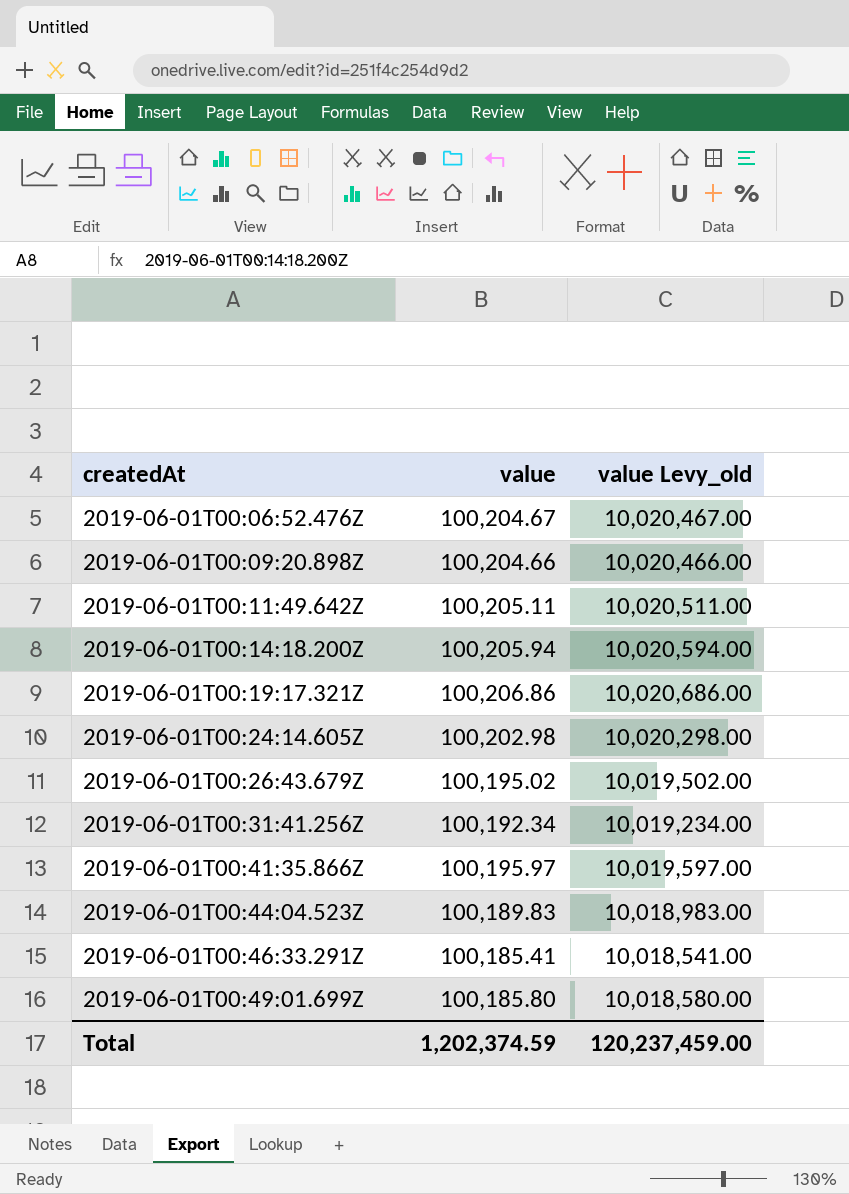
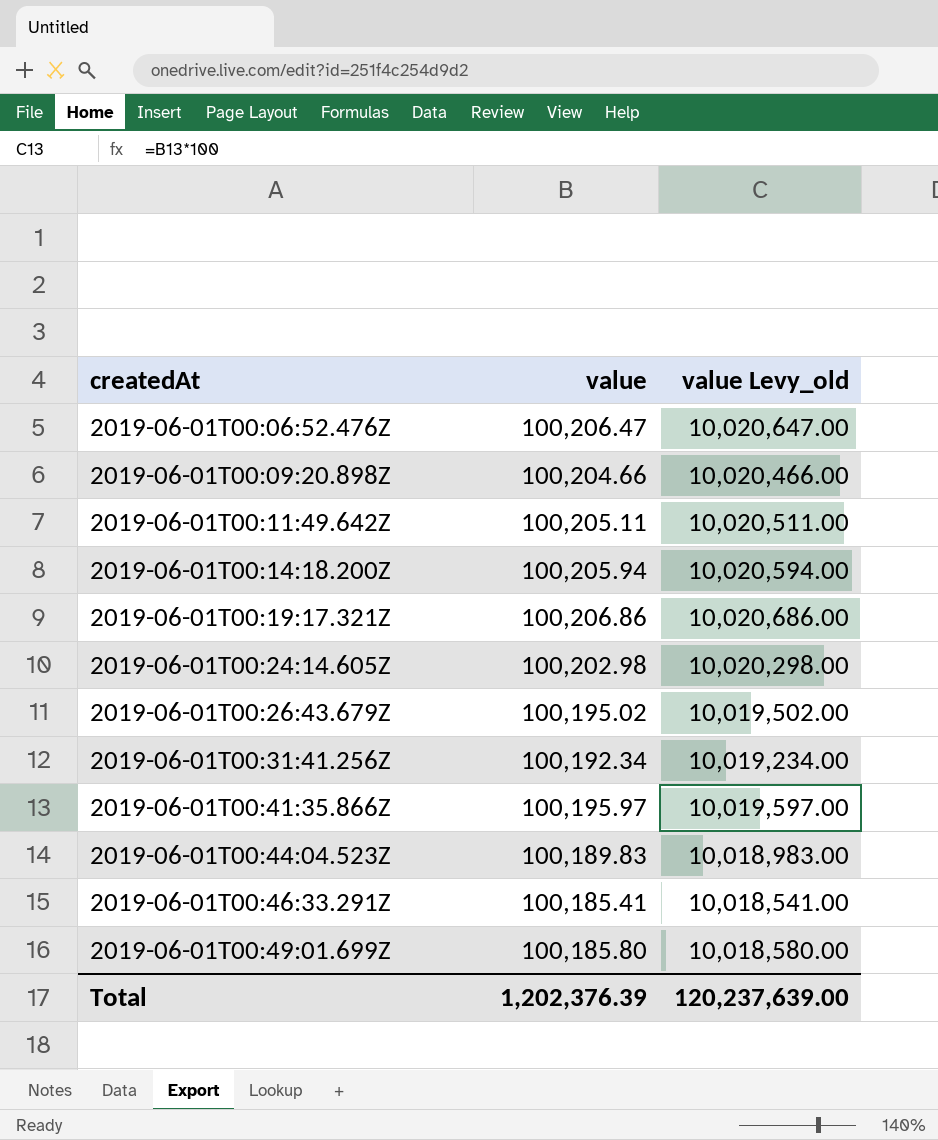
2019-06-01T00:06:52.476Z | value: 100,204.67 -> 100,206.47
2019-06-01T00:06:52.476Z | value Levy_old: 10,020,467.00 -> 10,020,647.00
Total | value: 1,202,374.59 -> 1,202,376.39
Total | value Levy_old: 120,237,459.00 -> 120,237,639.00

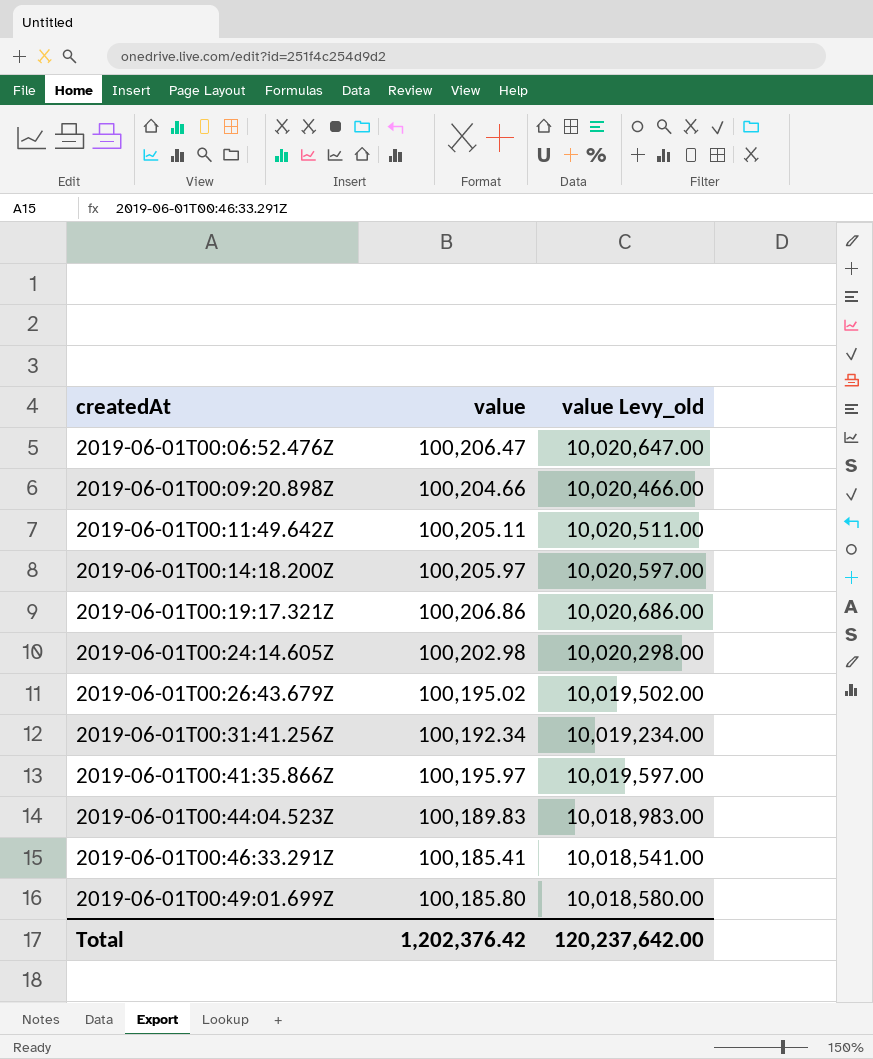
2019-06-01T00:14:18.200Z | value: 100,205.94 -> 100,205.97
2019-06-01T00:14:18.200Z | value Levy_old: 10,020,594.00 -> 10,020,597.00
Total | value: 1,202,376.39 -> 1,202,376.42
Total | value Levy_old: 120,237,639.00 -> 120,237,642.00

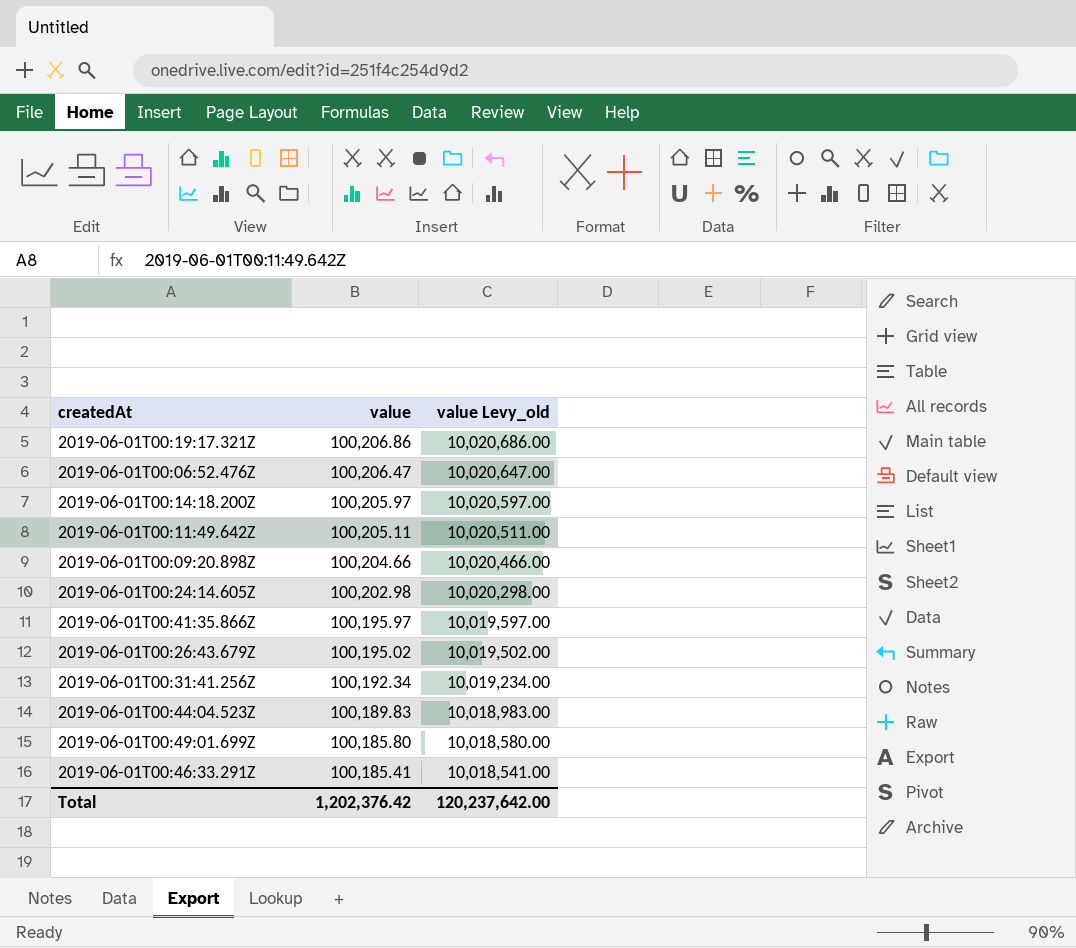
row order: createdAt ascending -> value descending

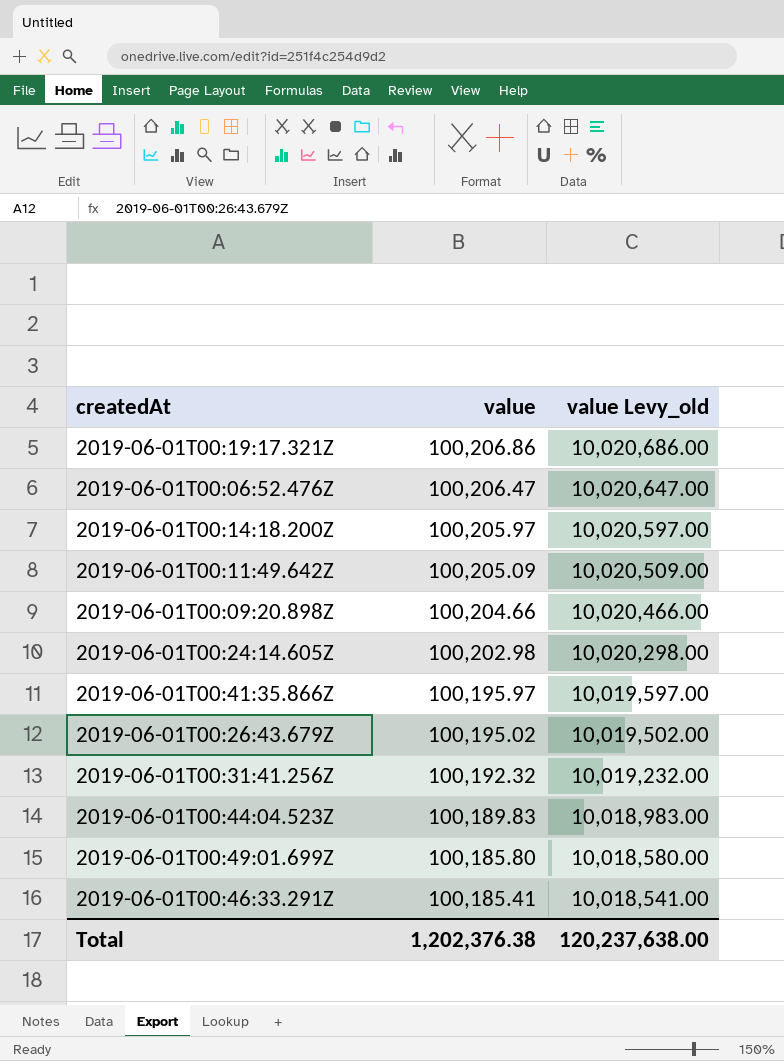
2019-06-01T00:11:49.642Z | value: 100,205.11 -> 100,205.09
2019-06-01T00:11:49.642Z | value Levy_old: 10,020,511.00 -> 10,020,509.00
2019-06-01T00:31:41.256Z | value: 100,192.34 -> 100,192.32
2019-06-01T00:31:41.256Z | value Levy_old: 10,019,234.00 -> 10,019,232.00
Total | value: 1,202,376.42 -> 1,202,376.38
Total | value Levy_old: 120,237,642.00 -> 120,237,638.00

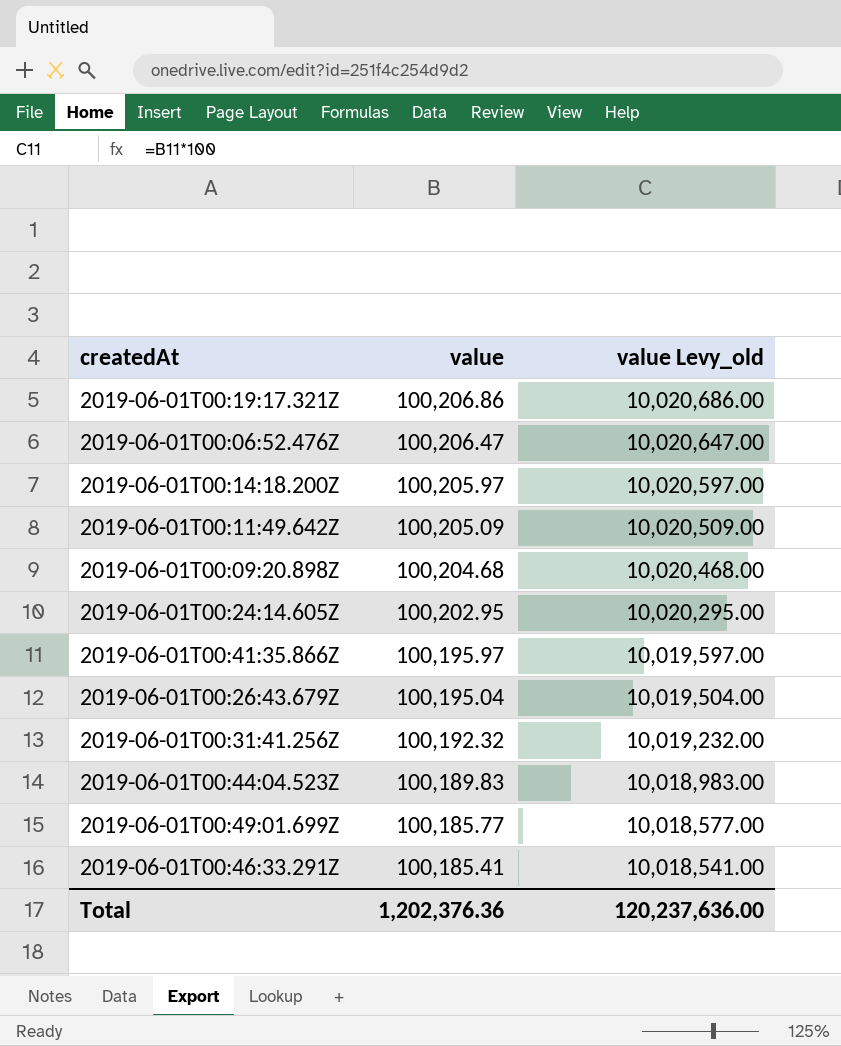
2019-06-01T00:09:20.898Z | value: 100,204.66 -> 100,204.68
2019-06-01T00:09:20.898Z | value Levy_old: 10,020,466.00 -> 10,020,468.00
2019-06-01T00:24:14.605Z | value: 100,202.98 -> 100,202.95
2019-06-01T00:24:14.605Z | value Levy_old: 10,020,298.00 -> 10,020,295.00
2019-06-01T00:26:43.679Z | value: 100,195.02 -> 100,195.04
2019-06-01T00:26:43.679Z | value Levy_old: 10,019,502.00 -> 10,019,504.00
2019-06-01T00:49:01.699Z | value: 100,185.80 -> 100,185.77
2019-06-01T00:49:01.699Z | value Levy_old: 10,018,580.00 -> 10,018,577.00
Total | value: 1,202,376.38 -> 1,202,376.36
Total | value Levy_old: 120,237,638.00 -> 120,237,636.00

